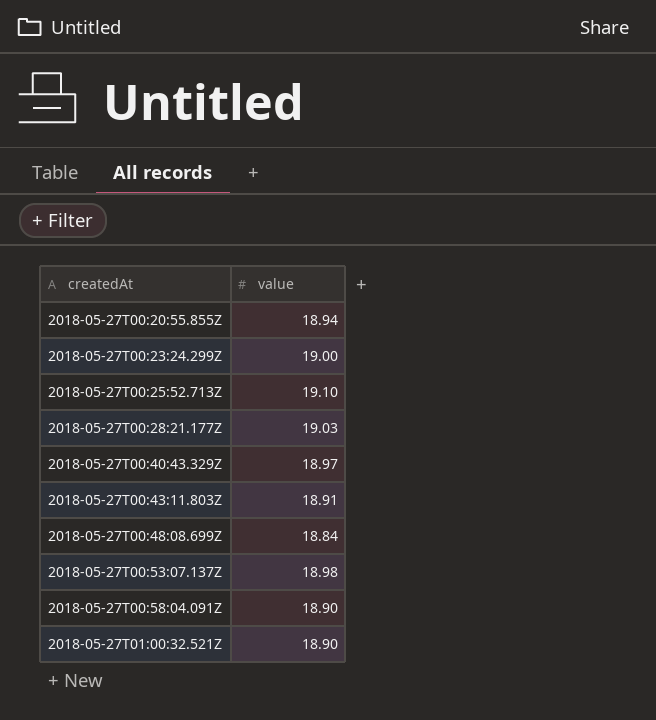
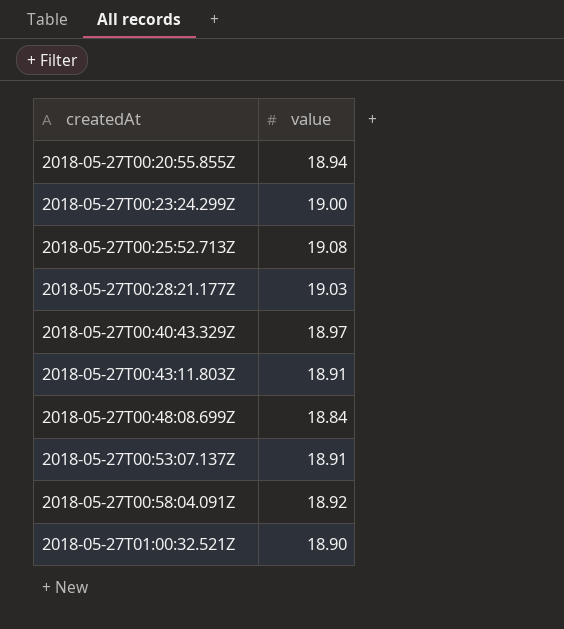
2018-05-27T00:25:52.713Z | value: 19.10 -> 19.08
2018-05-27T00:53:07.137Z | value: 18.98 -> 18.91
2018-05-27T00:58:04.091Z | value: 18.90 -> 18.92

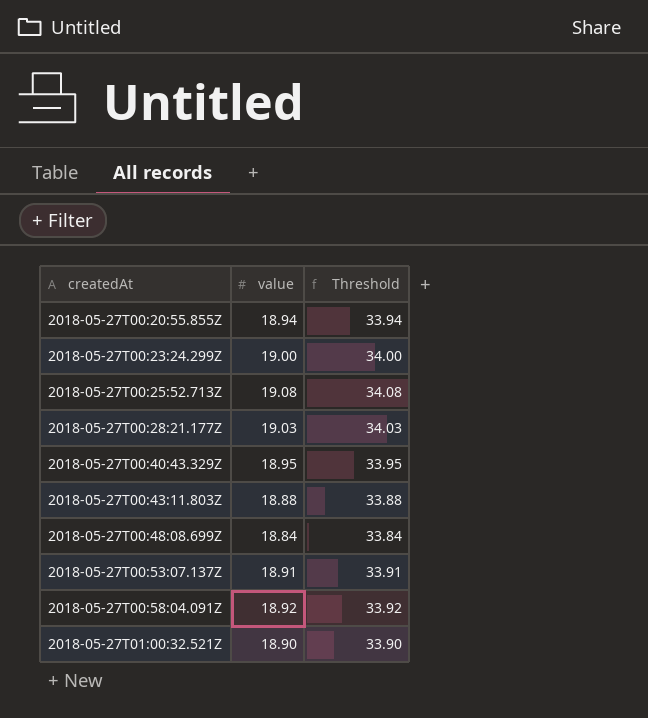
column Threshold | formula: none -> [value] + 15
2018-05-27T00:40:43.329Z | value: 18.97 -> 18.95
2018-05-27T00:43:11.803Z | value: 18.91 -> 18.88

